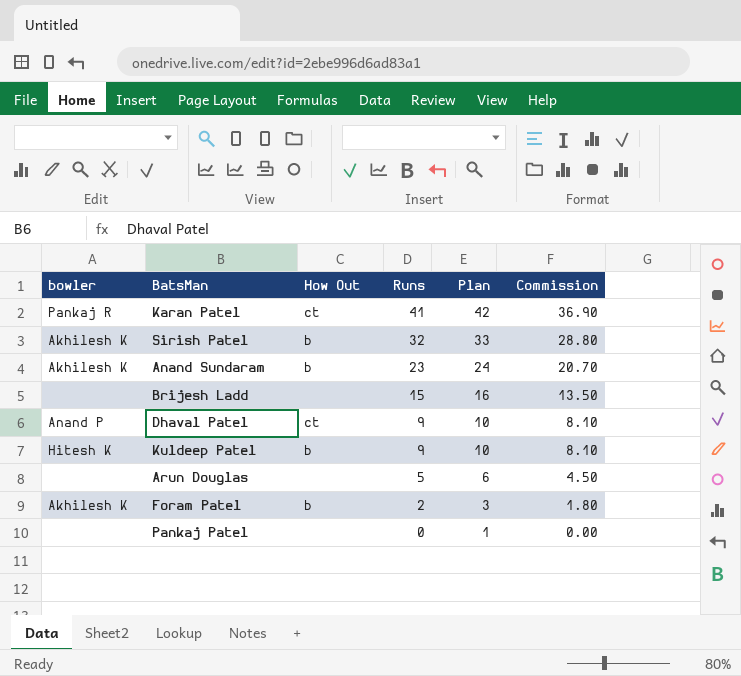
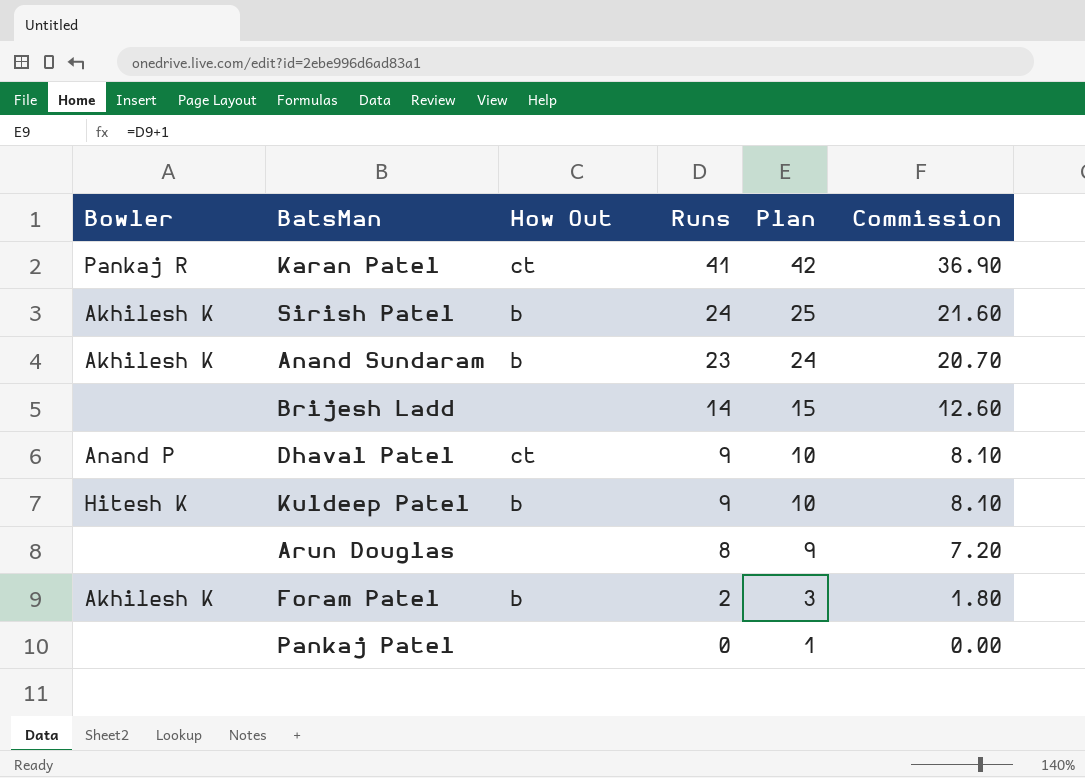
column name: bowler -> Bowler
Sirish Patel | Runs: 32 -> 24
Sirish Patel | Plan: 33 -> 25
Sirish Patel | Commission: 28.80 -> 21.60
Brijesh Ladd | Runs: 15 -> 14
Brijesh Ladd | Plan: 16 -> 15
Brijesh Ladd | Commission: 13.50 -> 12.60
Arun Douglas | Runs: 5 -> 8
Arun Douglas | Plan: 6 -> 9
Arun Douglas | Commission: 4.50 -> 7.20

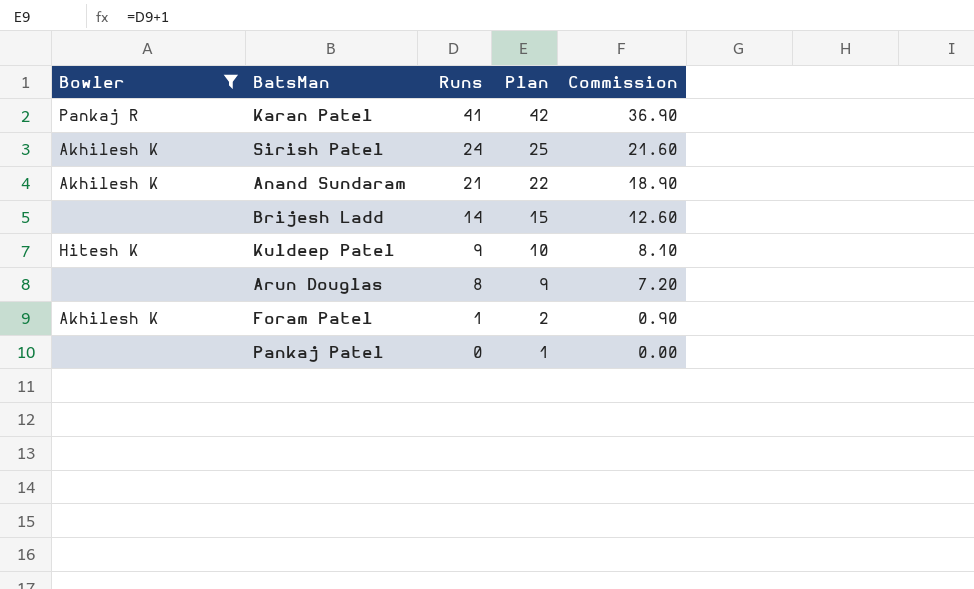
filter: none -> Bowler != Anand P
column How Out | position: 3 -> none
Anand Sundaram | Runs: 23 -> 21
Anand Sundaram | Plan: 24 -> 22
Anand Sundaram | Commission: 20.70 -> 18.90
Foram Patel | Runs: 2 -> 1
Foram Patel | Plan: 3 -> 2
Foram Patel | Commission: 1.80 -> 0.90

